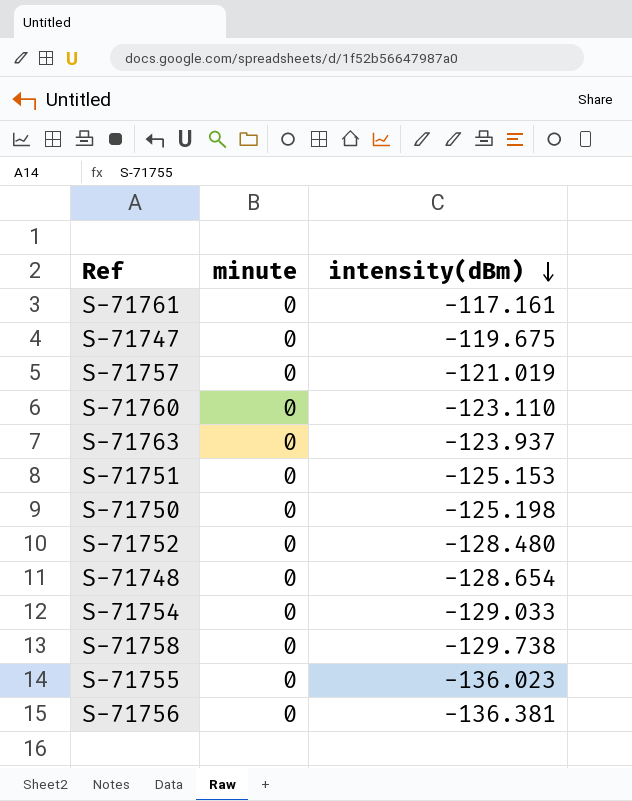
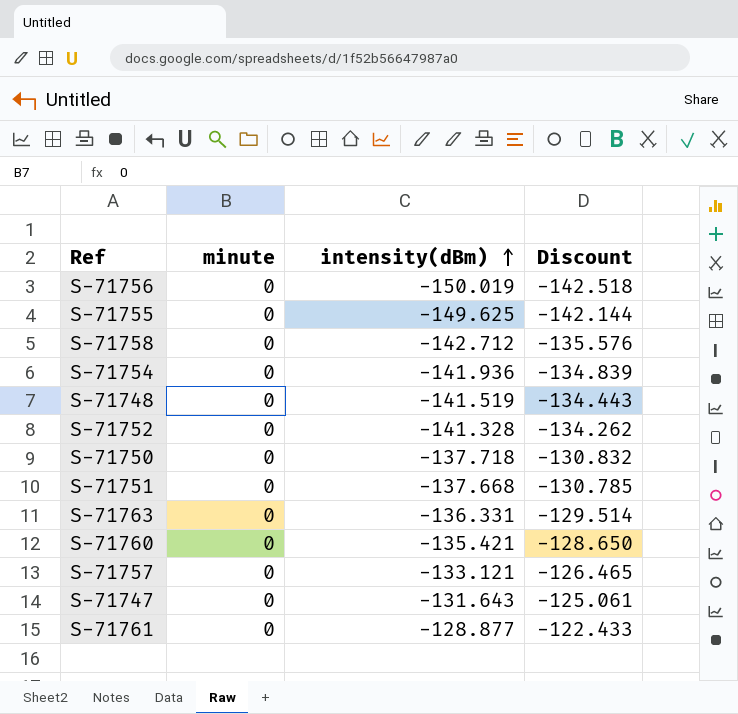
row order: intensity(dBm) descending -> intensity(dBm) ascending
column Discount | formula: none -> [intensity(dBm)] * 0.95
S-71756 | intensity(dBm): -136.381 -> -150.019
S-71755 | intensity(dBm): -136.023 -> -149.625
S-71758 | intensity(dBm): -129.738 -> -142.712
S-71754 | intensity(dBm): -129.033 -> -141.936
S-71748 | intensity(dBm): -128.654 -> -141.519
S-71752 | intensity(dBm): -128.480 -> -141.328
S-71750 | intensity(dBm): -125.198 -> -137.718
S-71751 | intensity(dBm): -125.153 -> -137.668
S-71763 | intensity(dBm): -123.937 -> -136.331
S-71760 | intensity(dBm): -123.110 -> -135.421
S-71757 | intensity(dBm): -121.019 -> -133.121
S-71747 | intensity(dBm): -119.675 -> -131.643
S-71761 | intensity(dBm): -117.161 -> -128.877

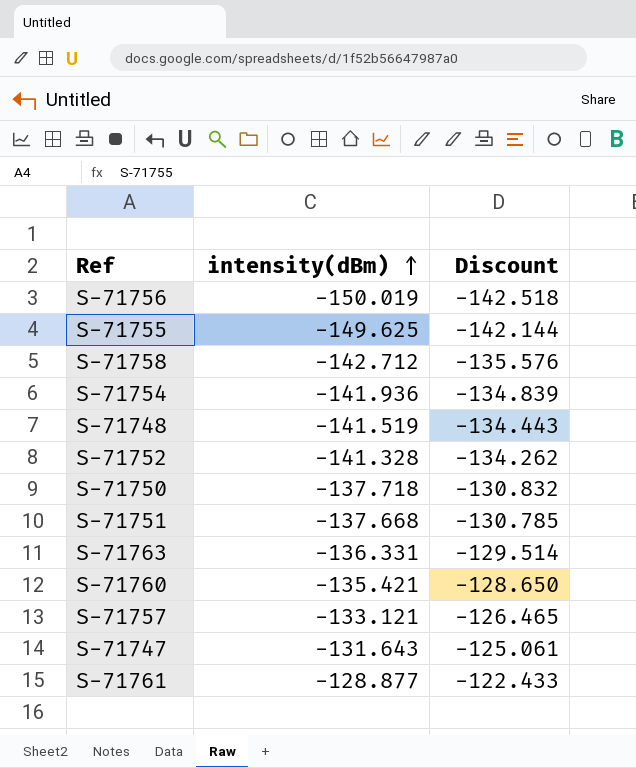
column minute | position: 2 -> none

